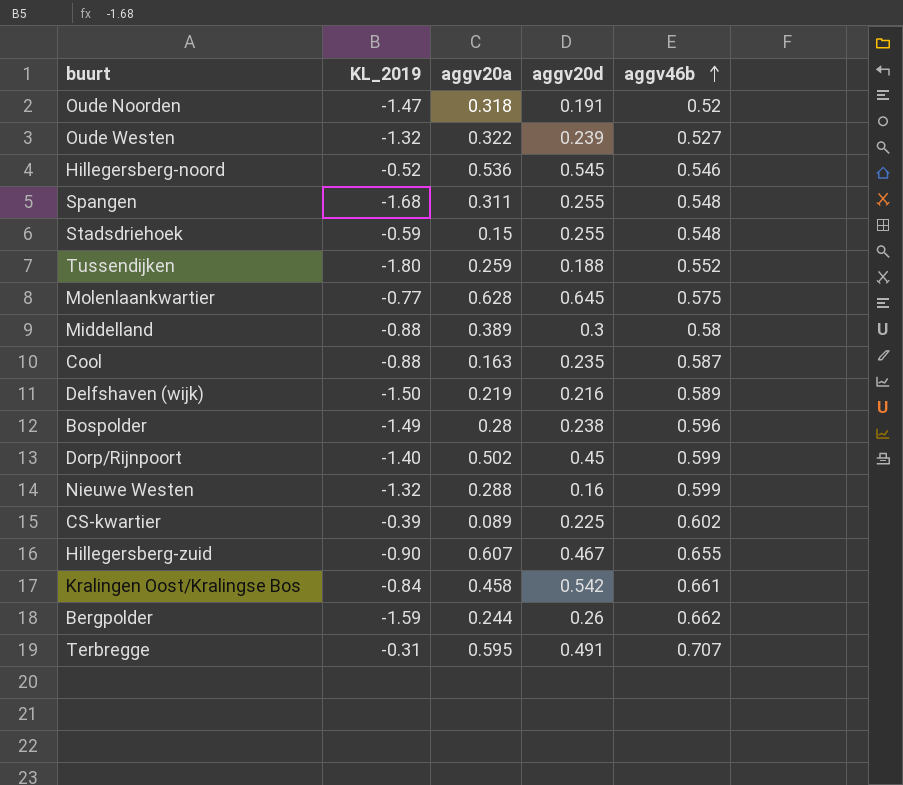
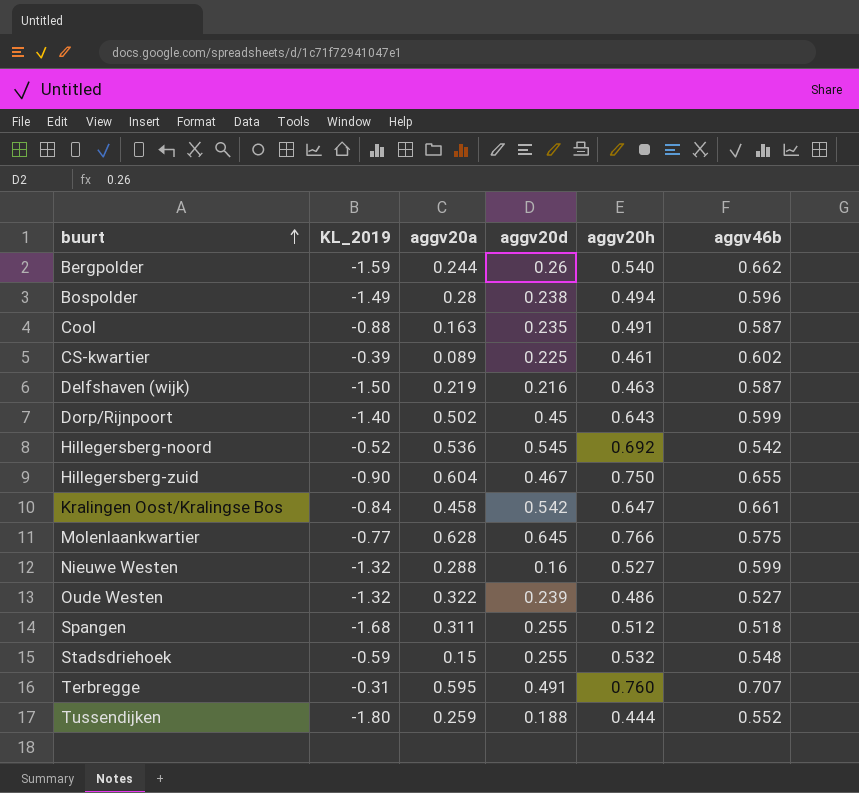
row order: aggv46b ascending -> buurt ascending
column aggv20h | position: none -> 5
row Oude Noorden: -1.47 | 0.318 | 0.191 | 0.52 -> none
row Middelland: -0.88 | 0.389 | 0.3 | 0.58 -> none
Delfshaven (wijk) | aggv46b: 0.589 -> 0.587
Hillegersberg-noord | aggv46b: 0.546 -> 0.542
Hillegersberg-zuid | aggv20a: 0.607 -> 0.604
Spangen | aggv46b: 0.548 -> 0.518

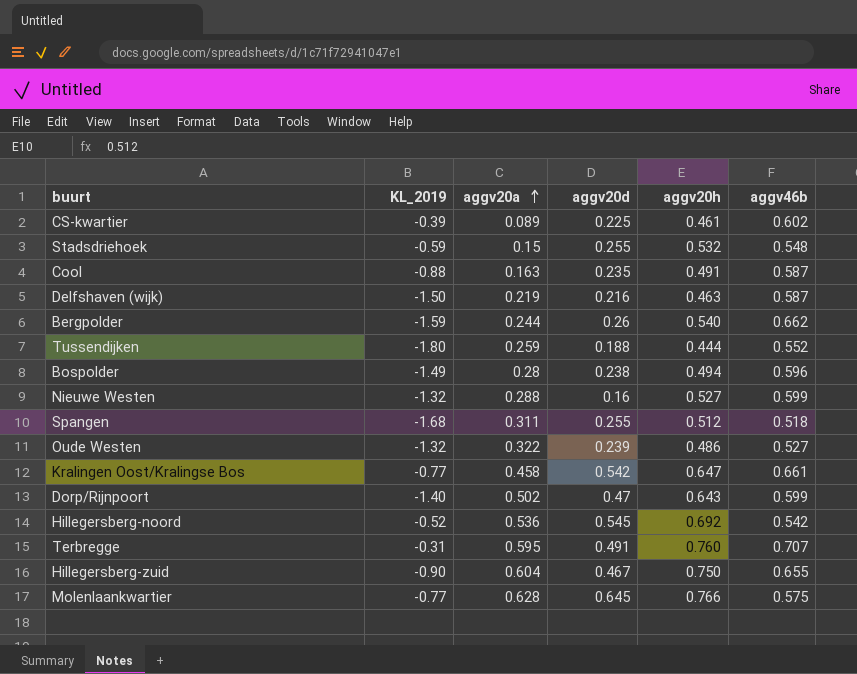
row order: buurt ascending -> aggv20a ascending
Kralingen Oost/Kralingse Bos | KL_2019: -0.84 -> -0.77
Dorp/Rijnpoort | aggv20d: 0.45 -> 0.47

